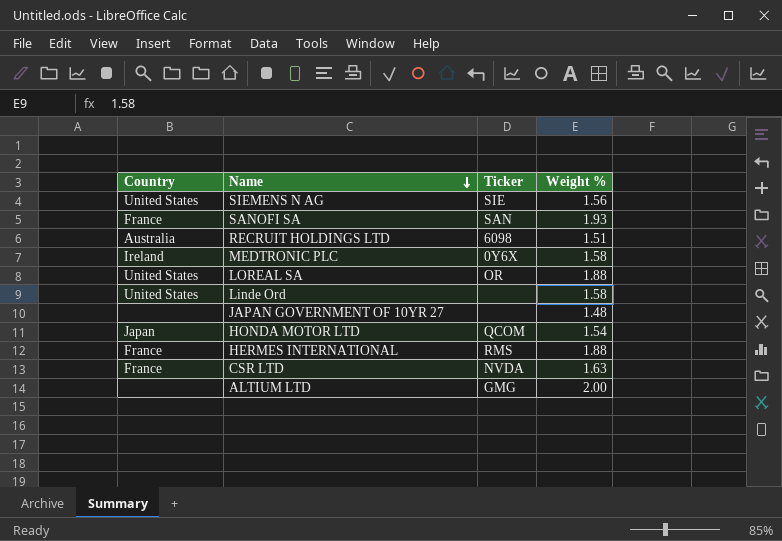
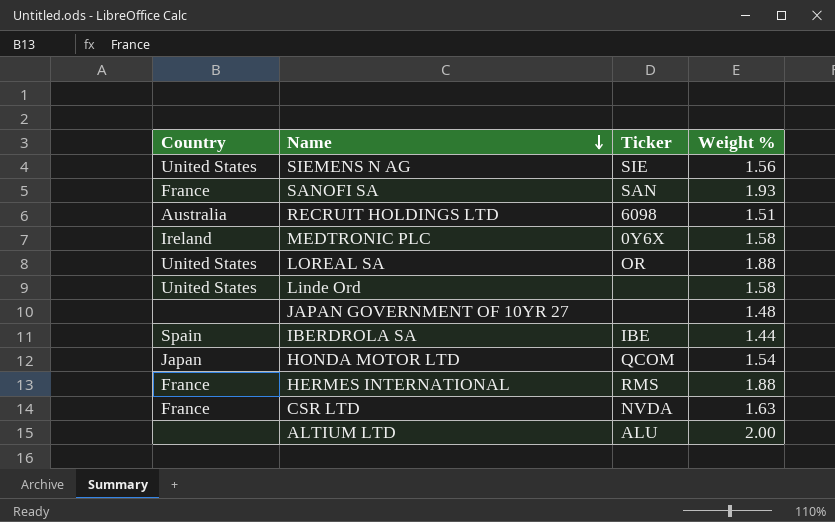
row IBERDROLA SA: none -> Spain | IBE | 1.44
ALTIUM LTD | Ticker: GMG -> ALU

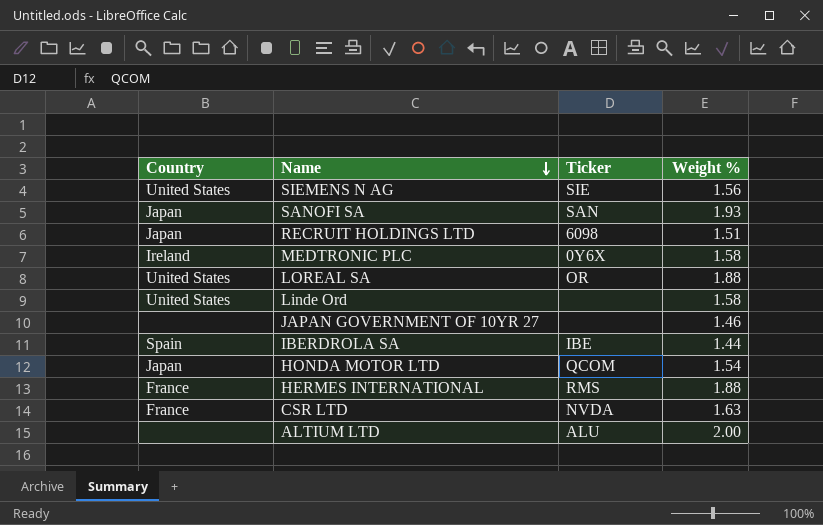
SANOFI SA | Country: France -> Japan
RECRUIT HOLDINGS LTD | Country: Australia -> Japan
JAPAN GOVERNMENT OF 10YR 27 | Weight %: 1.48 -> 1.46

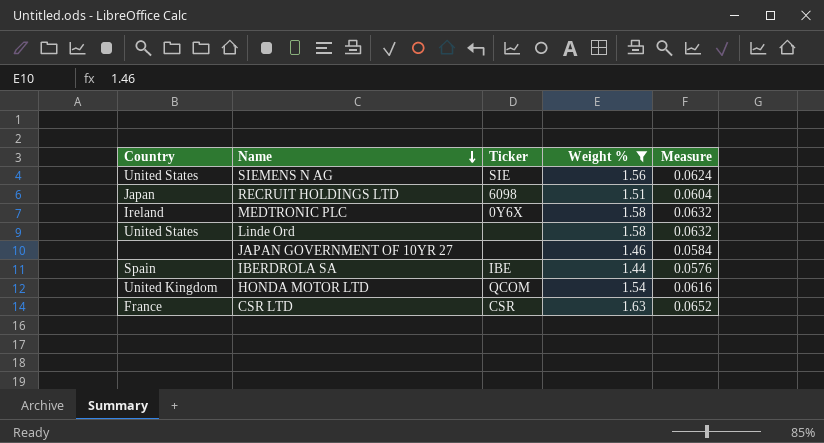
filter: none -> Weight % <= 1.63
column Measure | formula: none -> [Weight %] * 0.04
HONDA MOTOR LTD | Country: Japan -> United Kingdom
CSR LTD | Ticker: NVDA -> CSR

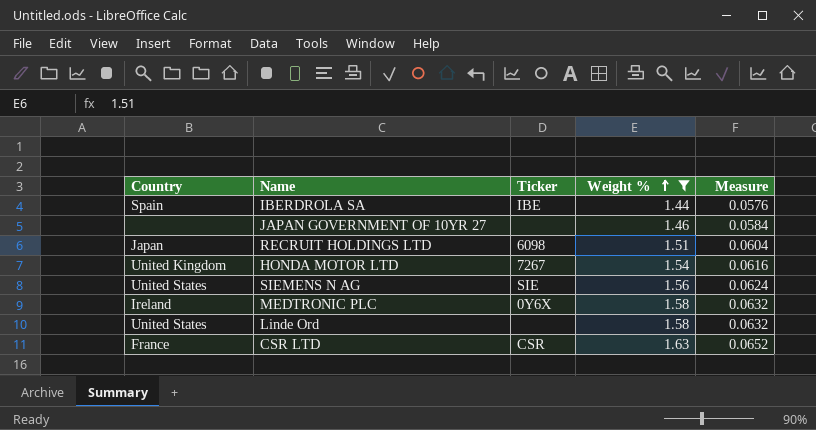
row order: Name descending -> Weight % ascending
HONDA MOTOR LTD | Ticker: QCOM -> 7267

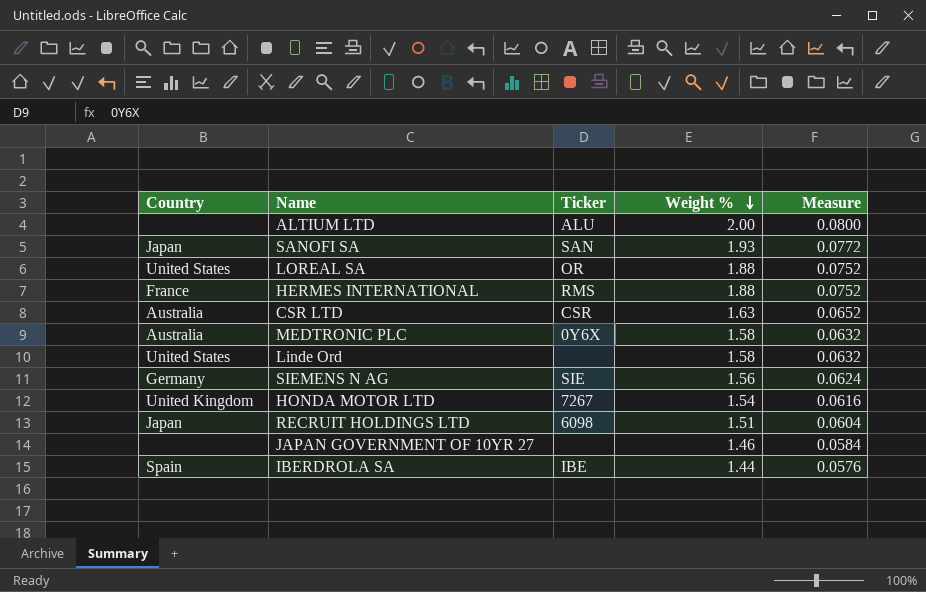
filter: Weight % <= 1.63 -> none
row order: Weight % ascending -> Weight % descending
CSR LTD | Country: France -> Australia
MEDTRONIC PLC | Country: Ireland -> Australia
SIEMENS N AG | Country: United States -> Germany

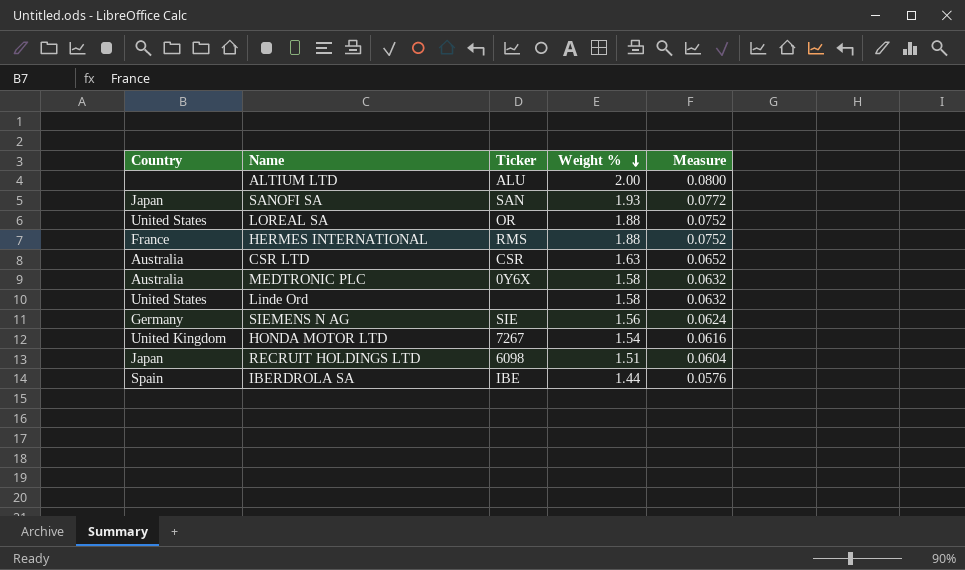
row JAPAN GOVERNMENT OF 10YR 27: none | none | 1.46 | 0.0584 -> none

